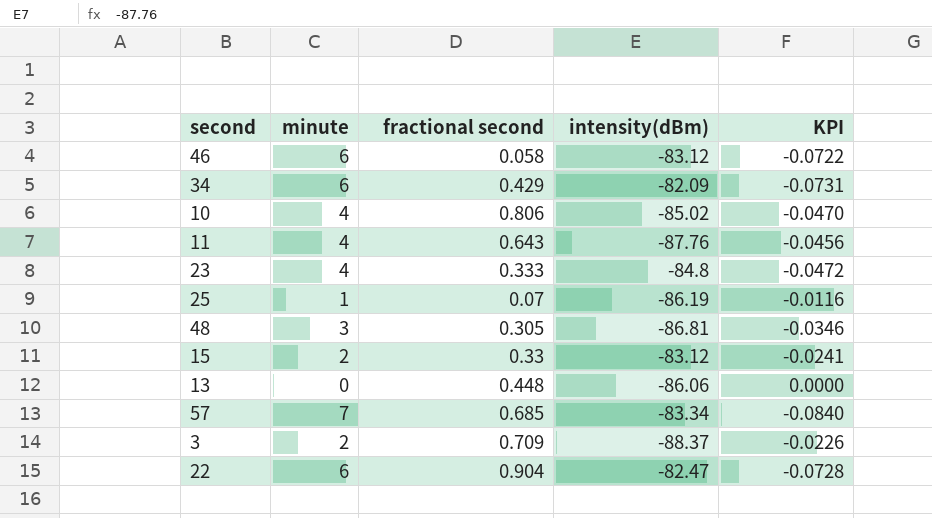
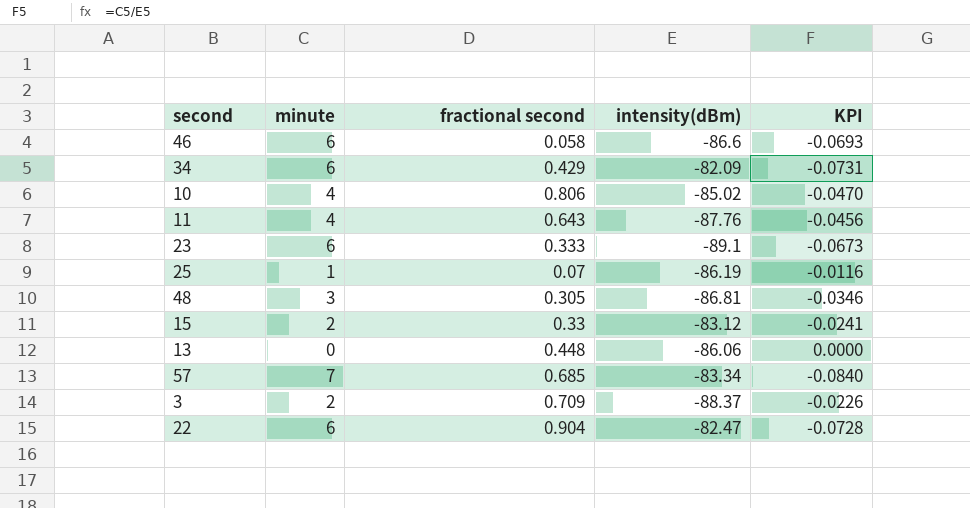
46 | intensity(dBm): -83.12 -> -86.6
46 | KPI: -0.0722 -> -0.0693
23 | minute: 4 -> 6
23 | intensity(dBm): -84.8 -> -89.1
23 | KPI: -0.0472 -> -0.0673

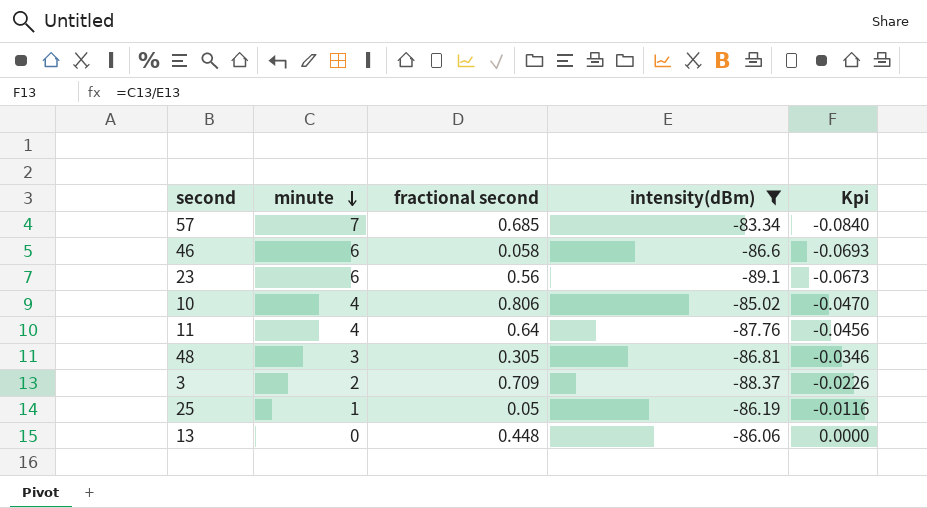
filter: none -> intensity(dBm) <= -83.34
row order: none -> minute descending
column name: KPI -> Kpi
23 | fractional second: 0.333 -> 0.56
11 | fractional second: 0.643 -> 0.64
25 | fractional second: 0.07 -> 0.05

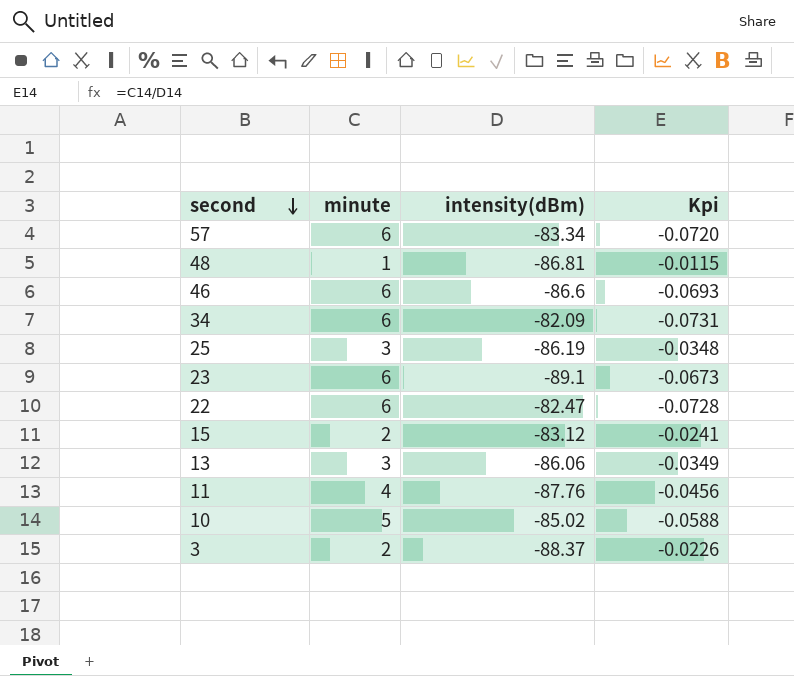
filter: intensity(dBm) <= -83.34 -> none
row order: minute descending -> second descending
column fractional second | position: 3 -> none
57 | minute: 7 -> 6
57 | Kpi: -0.0840 -> -0.0720
48 | minute: 3 -> 1
48 | Kpi: -0.0346 -> -0.0115
25 | minute: 1 -> 3
25 | Kpi: -0.0116 -> -0.0348
13 | minute: 0 -> 3
13 | Kpi: 0.0000 -> -0.0349
10 | minute: 4 -> 5
10 | Kpi: -0.0470 -> -0.0588

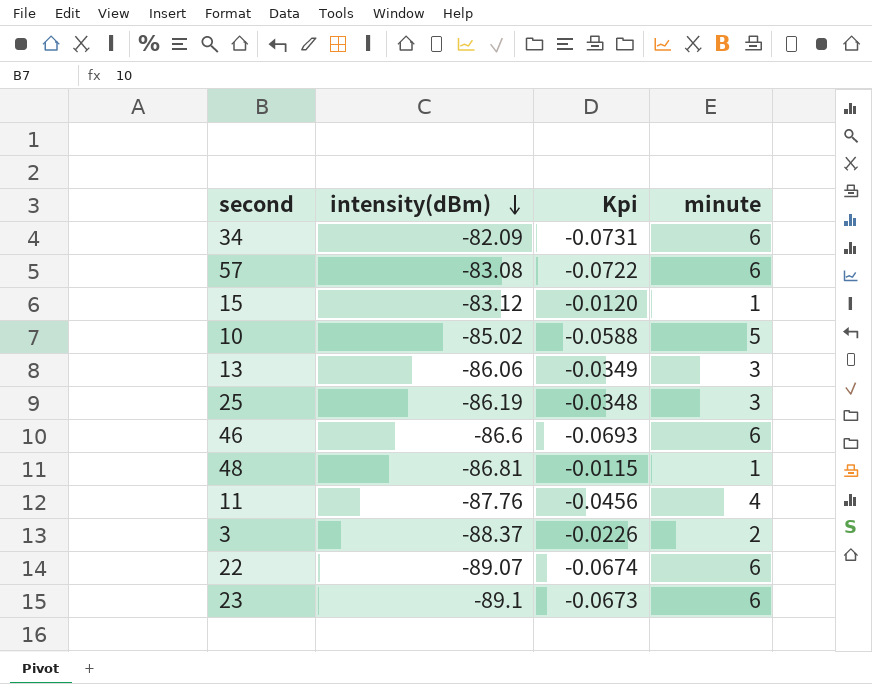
row order: second descending -> intensity(dBm) descending
column minute | position: 2 -> 4
57 | intensity(dBm): -83.34 -> -83.08
57 | Kpi: -0.0720 -> -0.0722
15 | Kpi: -0.0241 -> -0.0120
15 | minute: 2 -> 1
22 | intensity(dBm): -82.47 -> -89.07
22 | Kpi: -0.0728 -> -0.0674

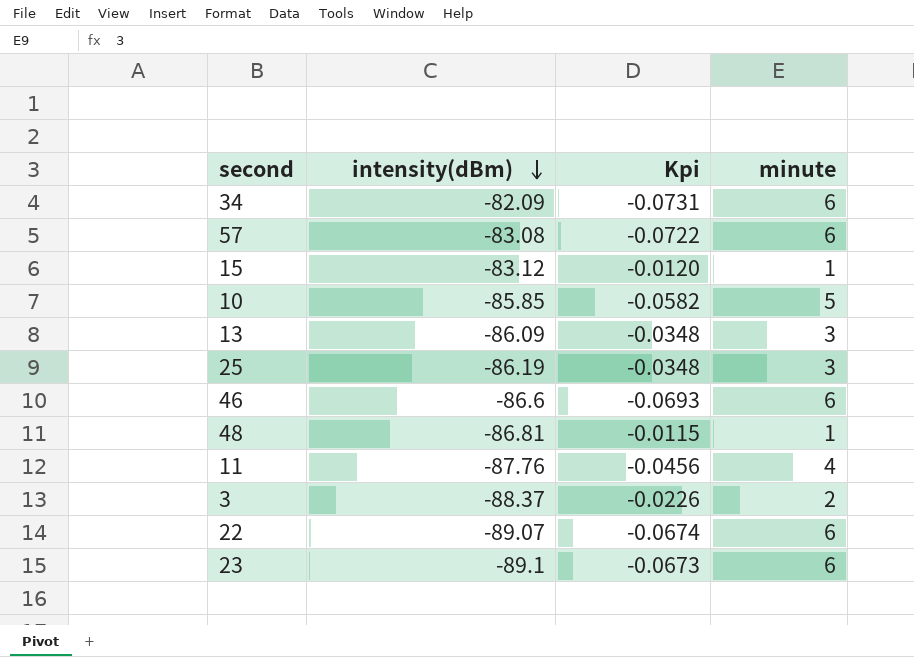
10 | intensity(dBm): -85.02 -> -85.85
10 | Kpi: -0.0588 -> -0.0582
13 | intensity(dBm): -86.06 -> -86.09
13 | Kpi: -0.0349 -> -0.0348

